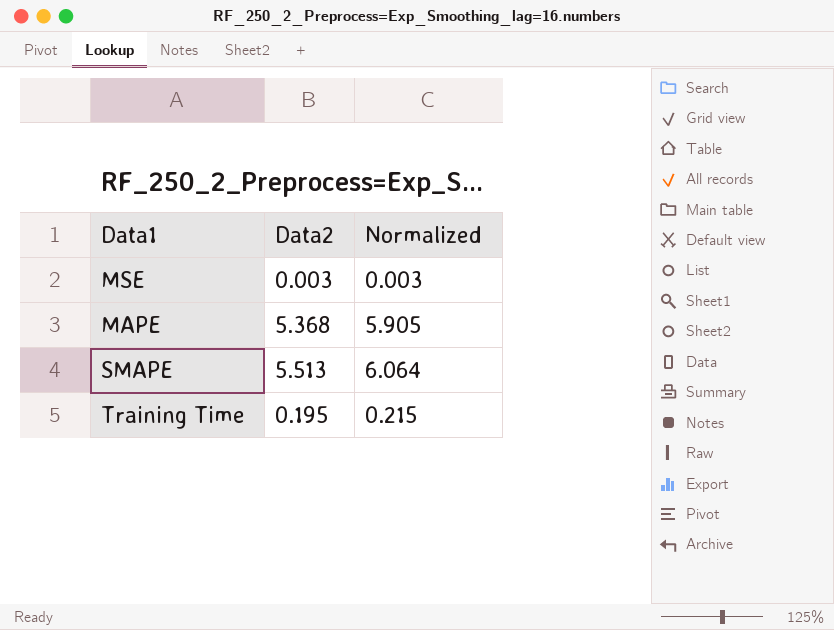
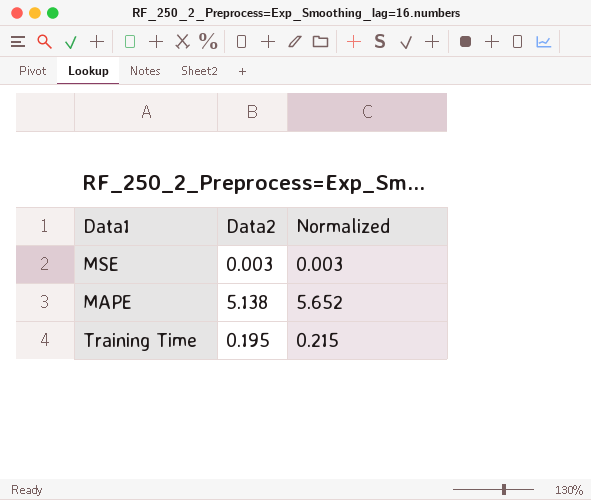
row SMAPE: 5.513 | 6.064 -> none
MAPE | Data2: 5.368 -> 5.138
MAPE | Normalized: 5.905 -> 5.652

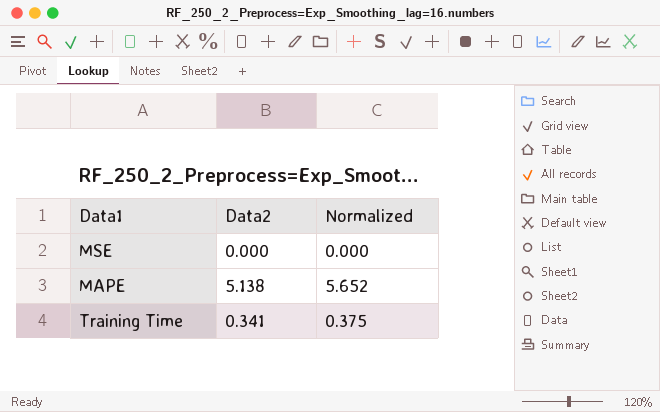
MSE | Data2: 0.003 -> 0.000
MSE | Normalized: 0.003 -> 0.000
Training Time | Data2: 0.195 -> 0.341
Training Time | Normalized: 0.215 -> 0.375

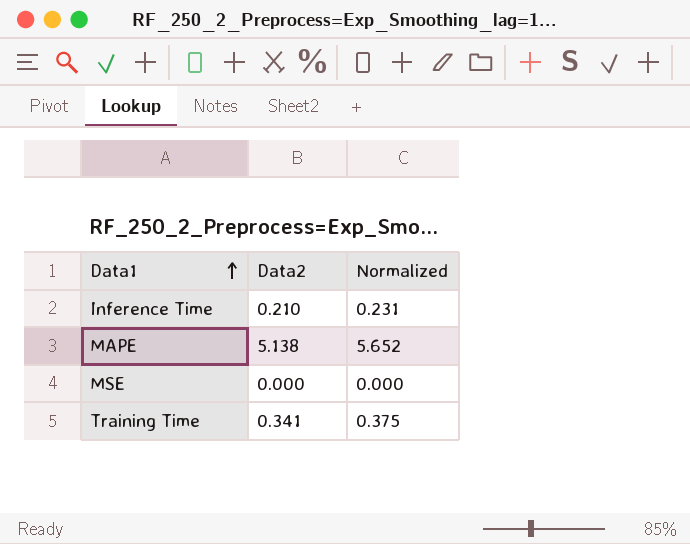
row order: none -> Data1 ascending
row Inference Time: none -> 0.210 | 0.231

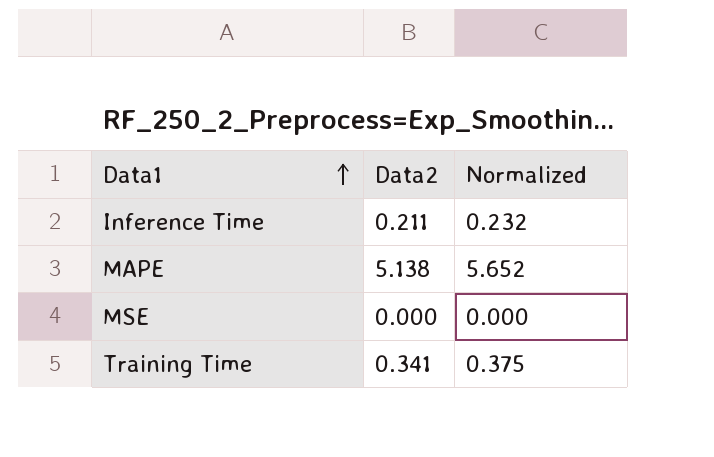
Inference Time | Data2: 0.210 -> 0.211
Inference Time | Normalized: 0.231 -> 0.232

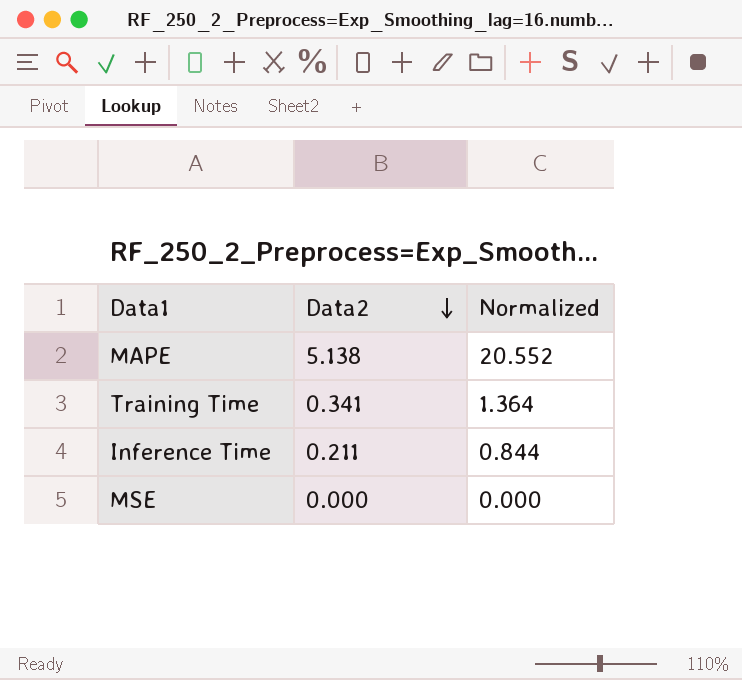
row order: Data1 ascending -> Data2 descending
column Normalized | formula: [Data2] * 1.1 -> [Data2] * 4

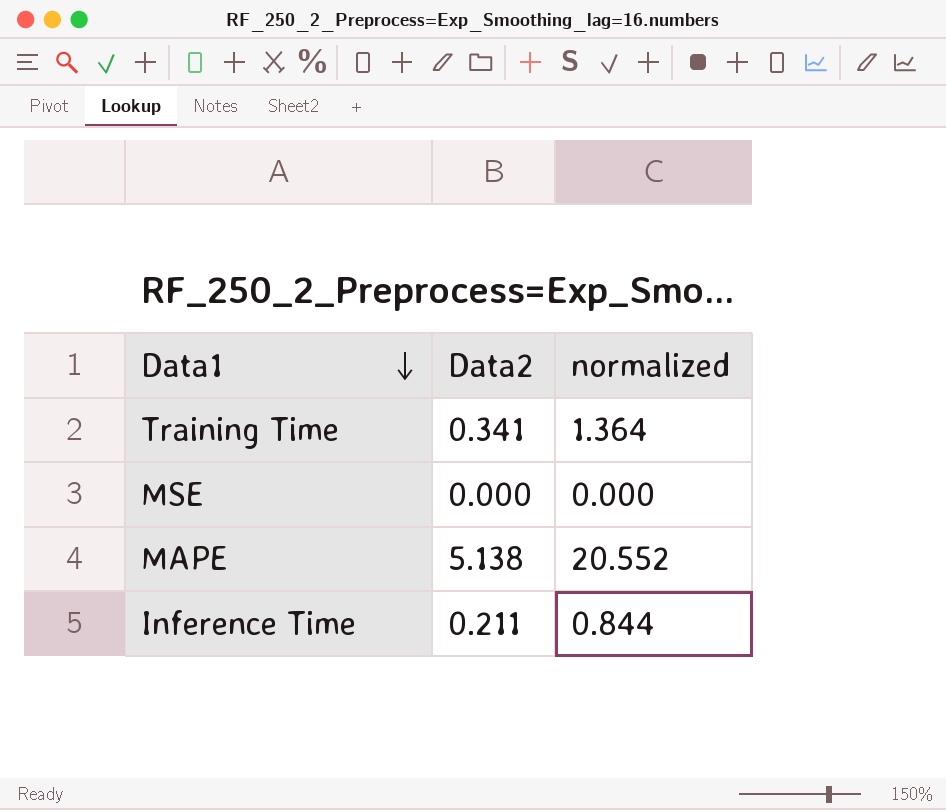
row order: Data2 descending -> Data1 descending
column name: Normalized -> normalized

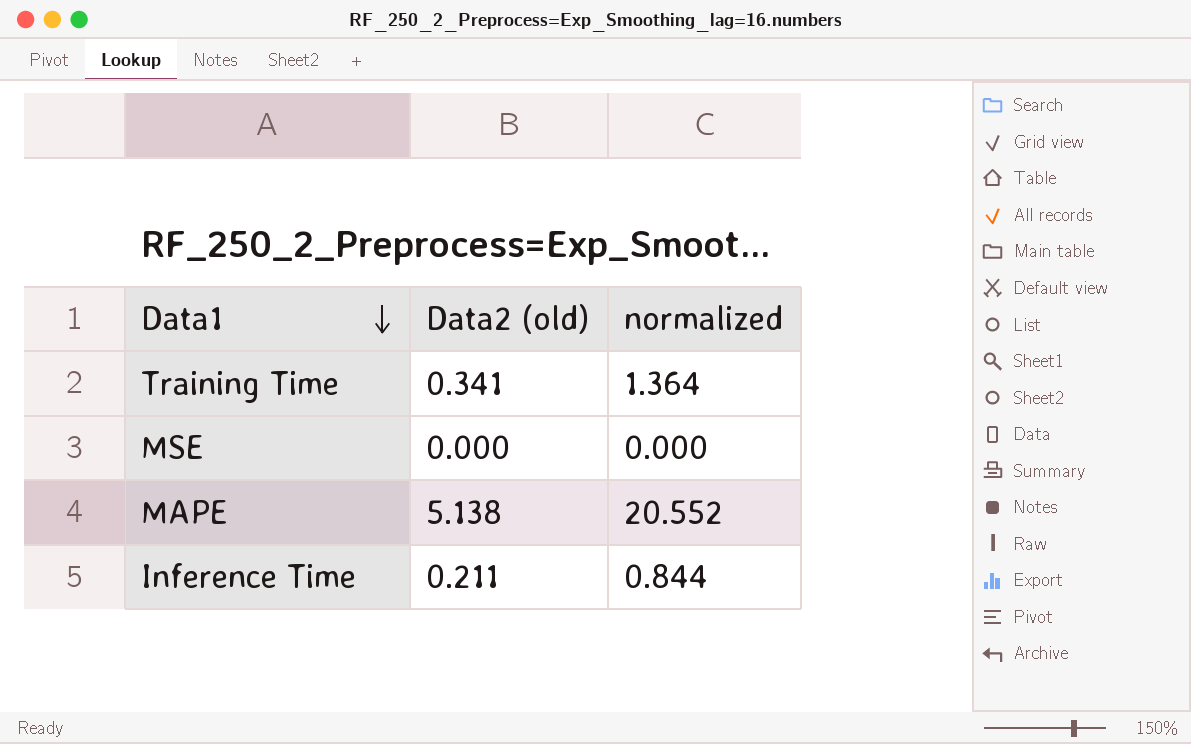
column name: Data2 -> Data2 (old)

